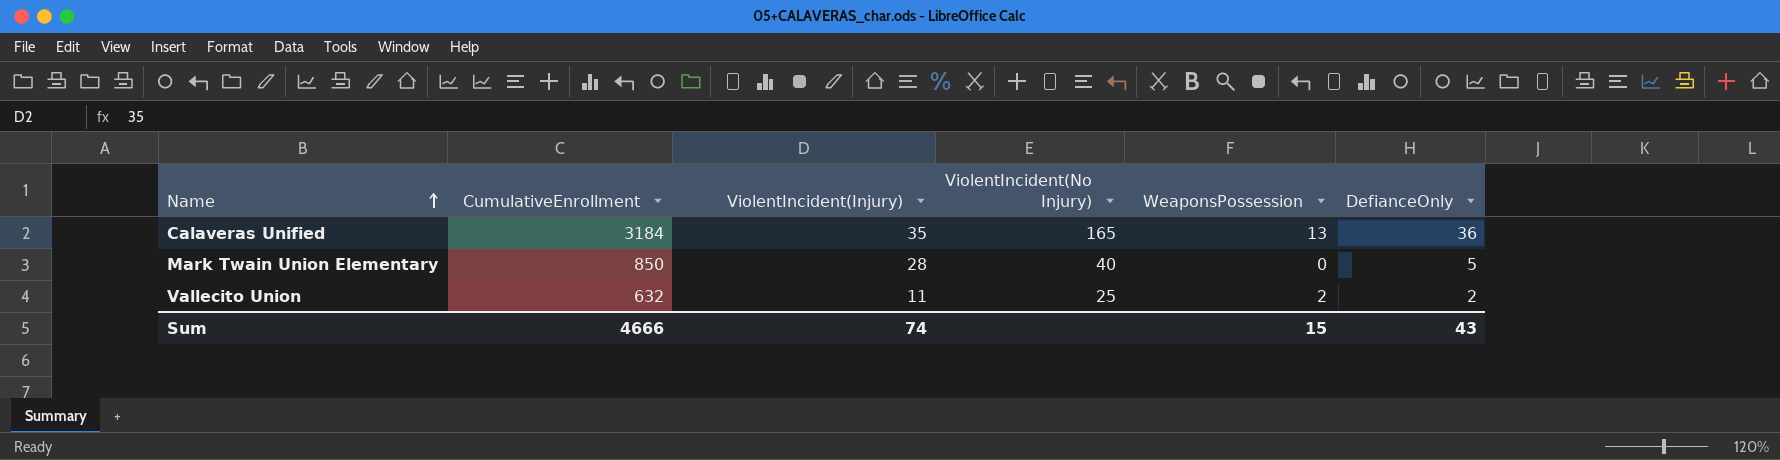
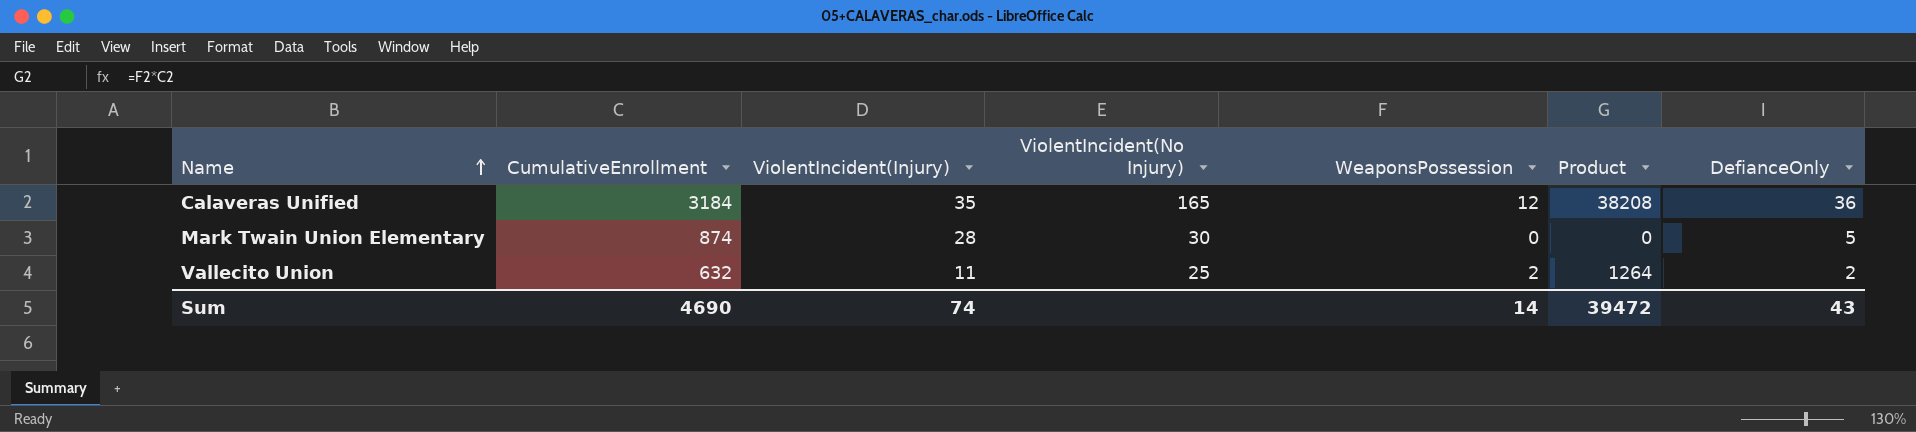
column Product | formula: none -> [CumulativeEnrollment] * [WeaponsPossession]
Calaveras Unified | WeaponsPossession: 13 -> 12
Mark Twain Union Elementary | CumulativeEnrollment: 850 -> 874
Mark Twain Union Elementary | ViolentIncident(No Injury): 40 -> 30
Sum | CumulativeEnrollment: 4666 -> 4690
Sum | WeaponsPossession: 15 -> 14

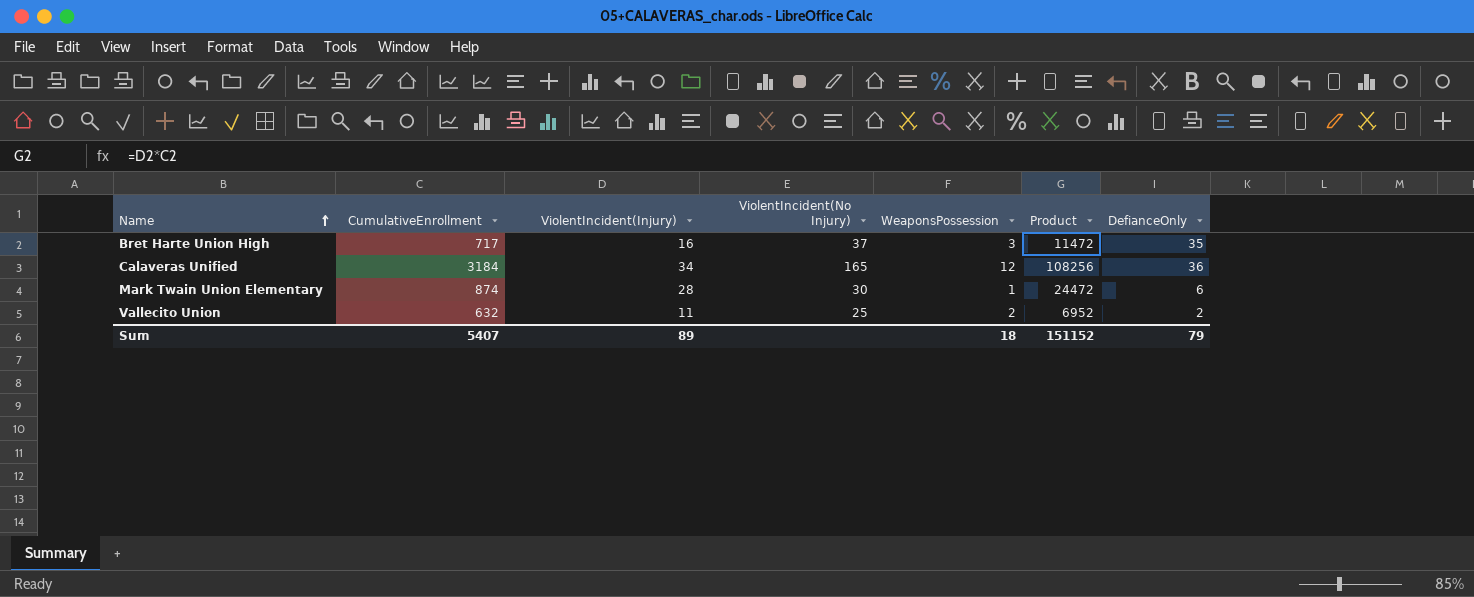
column Product | formula: [CumulativeEnrollment] * [WeaponsPossession] -> [CumulativeEnrollment] * [ViolentIncident(Injury)]
row Bret Harte Union High: none -> 717 | 16 | 37 | 3 | 11472 | 35
Calaveras Unified | ViolentIncident(Injury): 35 -> 34
Mark Twain Union Elementary | WeaponsPossession: 0 -> 1
Mark Twain Union Elementary | DefianceOnly: 5 -> 6
Sum | CumulativeEnrollment: 4690 -> 5407
Sum | ViolentIncident(Injury): 74 -> 89
Sum | WeaponsPossession: 14 -> 18
Sum | Product: 39472 -> 151152
Sum | DefianceOnly: 43 -> 79

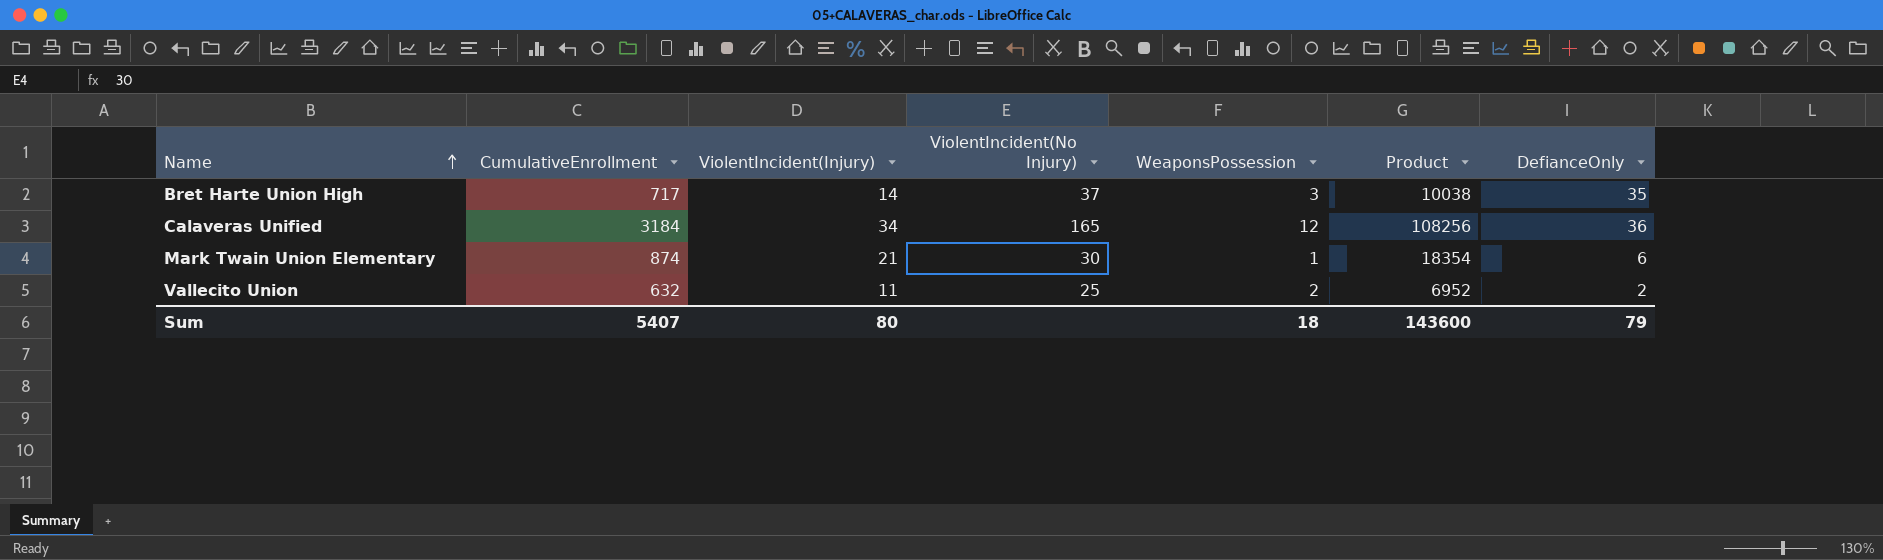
Bret Harte Union High | ViolentIncident(Injury): 16 -> 14
Bret Harte Union High | Product: 11472 -> 10038
Mark Twain Union Elementary | ViolentIncident(Injury): 28 -> 21
Mark Twain Union Elementary | Product: 24472 -> 18354
Sum | ViolentIncident(Injury): 89 -> 80
Sum | Product: 151152 -> 143600

